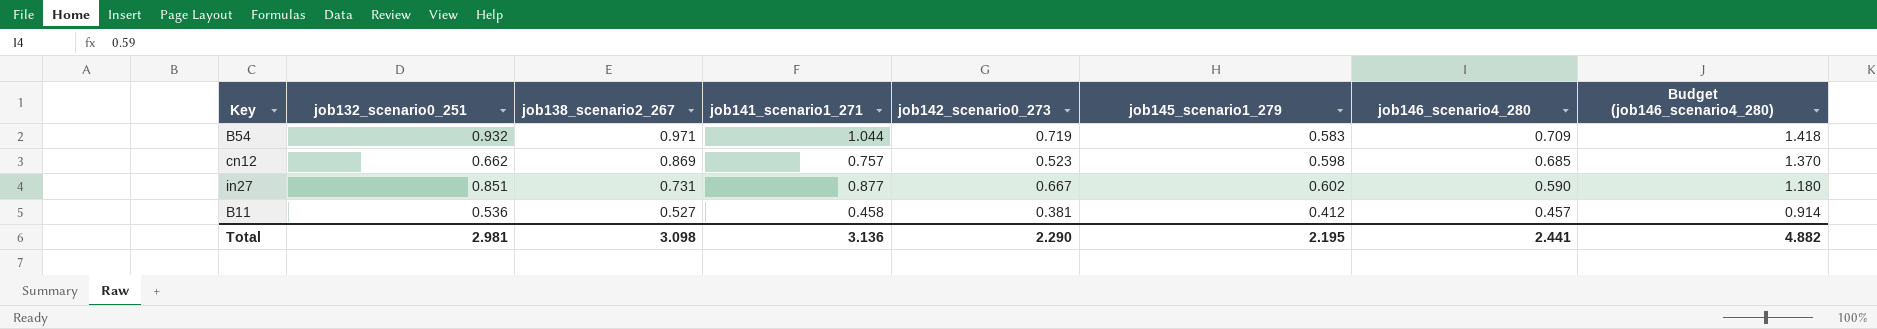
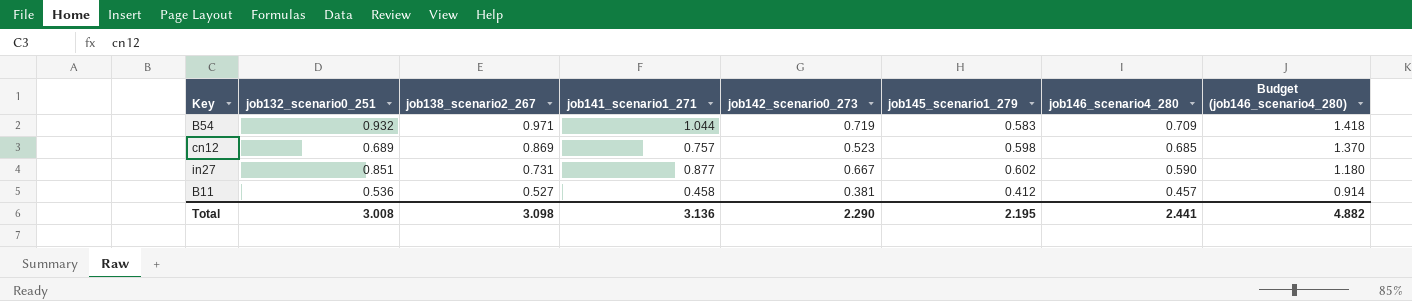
cn12 | job132_scenario0_251: 0.662 -> 0.689
Total | job132_scenario0_251: 2.981 -> 3.008

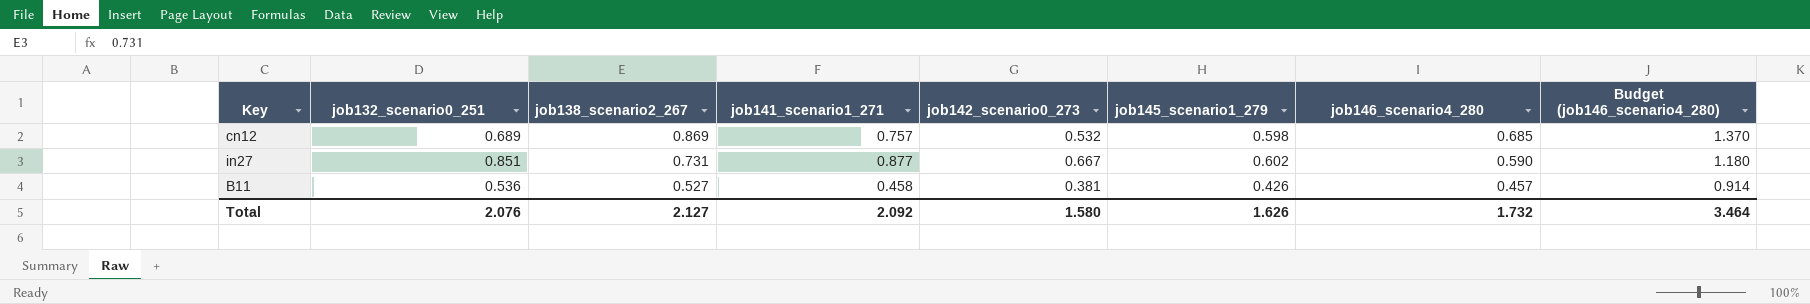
row B54: 0.932 | 0.971 | 1.044 | 0.719 | 0.583 | 0.709 | 1.418 -> none
cn12 | job142_scenario0_273: 0.523 -> 0.532
B11 | job145_scenario1_279: 0.412 -> 0.426
Total | job132_scenario0_251: 3.008 -> 2.076
Total | job138_scenario2_267: 3.098 -> 2.127
Total | job141_scenario1_271: 3.136 -> 2.092
Total | job142_scenario0_273: 2.290 -> 1.580
Total | job145_scenario1_279: 2.195 -> 1.626
Total | job146_scenario4_280: 2.441 -> 1.732
Total | Budget (job146_scenario4_280): 4.882 -> 3.464

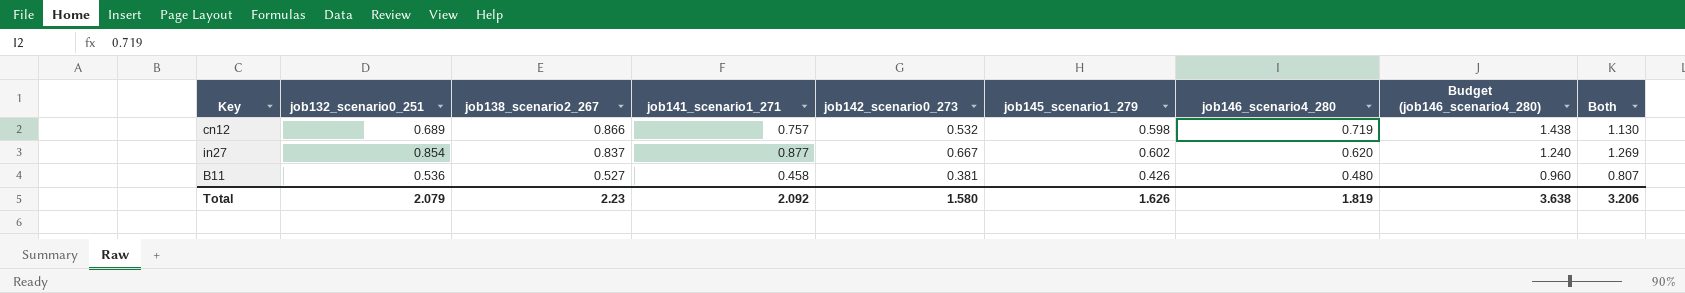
column Both | formula: none -> [job142_scenario0_273] + [job145_scenario1_279]
cn12 | job138_scenario2_267: 0.869 -> 0.866
cn12 | job146_scenario4_280: 0.685 -> 0.719
cn12 | Budget (job146_scenario4_280): 1.370 -> 1.438
in27 | job132_scenario0_251: 0.851 -> 0.854
in27 | job138_scenario2_267: 0.731 -> 0.837
in27 | job146_scenario4_280: 0.590 -> 0.620
in27 | Budget (job146_scenario4_280): 1.180 -> 1.240
B11 | job146_scenario4_280: 0.457 -> 0.480
B11 | Budget (job146_scenario4_280): 0.914 -> 0.960
Total | job132_scenario0_251: 2.076 -> 2.079
Total | job138_scenario2_267: 2.127 -> 2.23
Total | job146_scenario4_280: 1.732 -> 1.819
Total | Budget (job146_scenario4_280): 3.464 -> 3.638

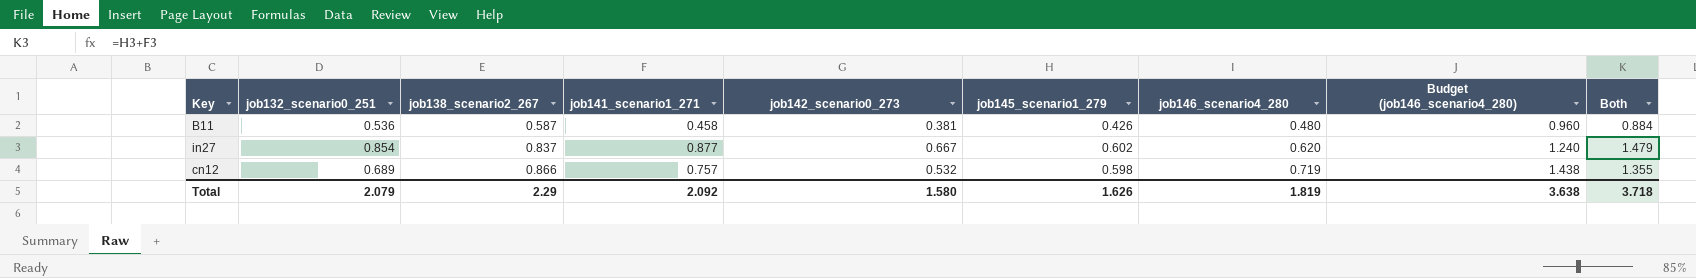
row order: job138_scenario2_267 descending -> job138_scenario2_267 ascending
column Both | formula: [job142_scenario0_273] + [job145_scenario1_279] -> [job141_scenario1_271] + [job145_scenario1_279]
B11 | job138_scenario2_267: 0.527 -> 0.587
Total | job138_scenario2_267: 2.23 -> 2.29
Total | Both: 3.206 -> 3.718

